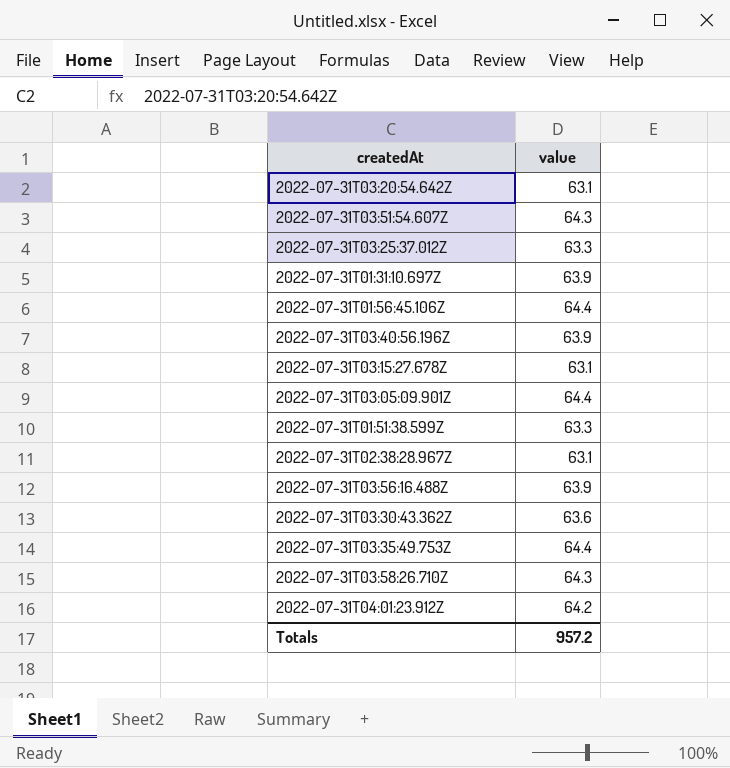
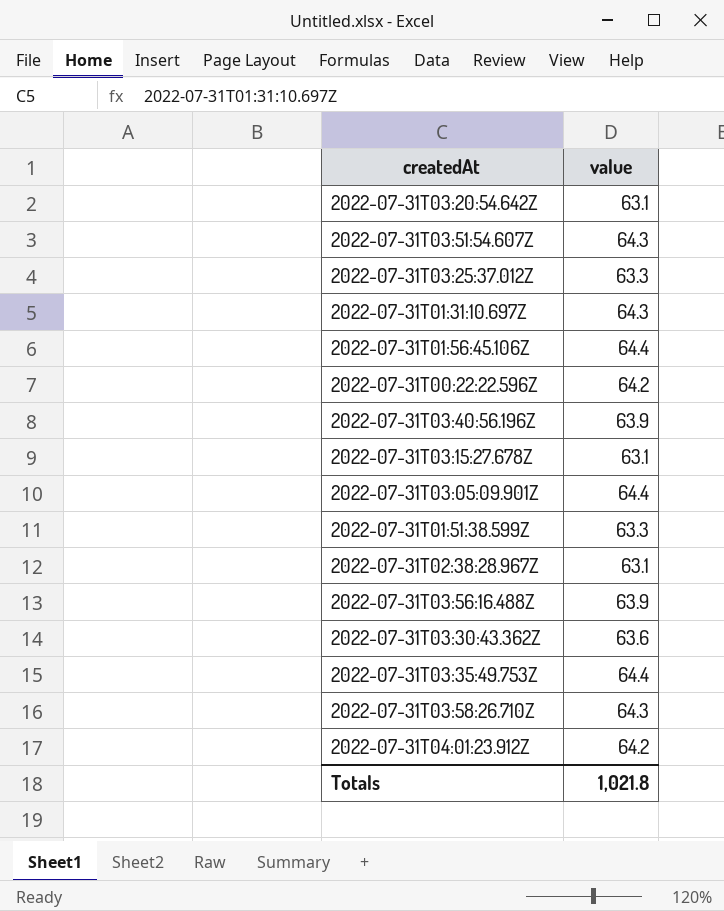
2022-07-31T01:31:10.697Z | value: 63.9 -> 64.3
row 2022-07-31T00:22:22.596Z: none -> 64.2
Totals | value: 957.2 -> 1,021.8

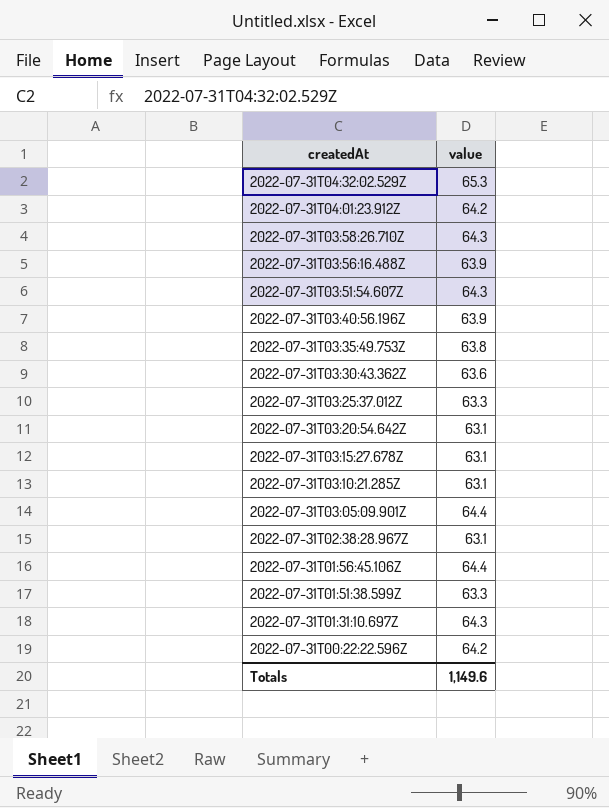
row order: none -> createdAt descending
row 2022-07-31T04:32:02.529Z: none -> 65.3
2022-07-31T03:35:49.753Z | value: 64.4 -> 63.8
row 2022-07-31T03:10:21.285Z: none -> 63.1
Totals | value: 1,021.8 -> 1,149.6

